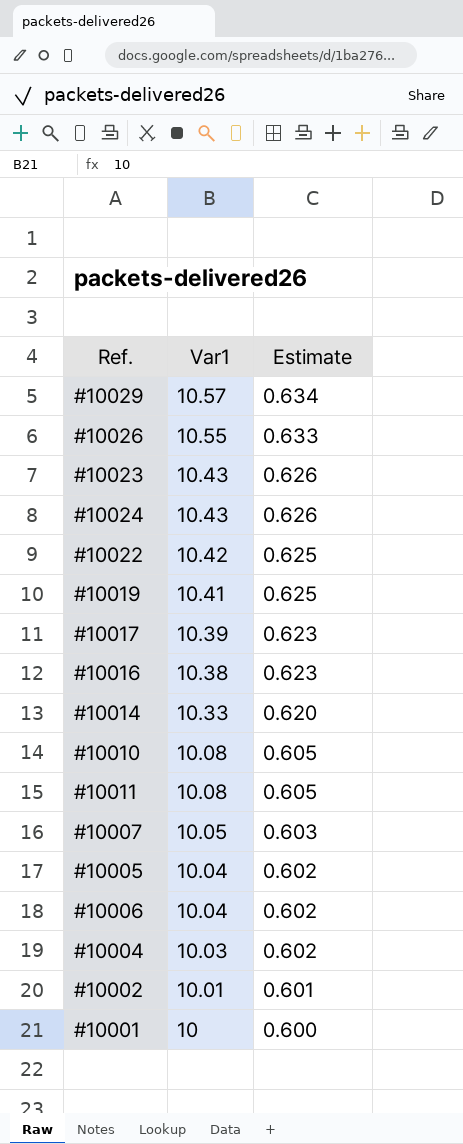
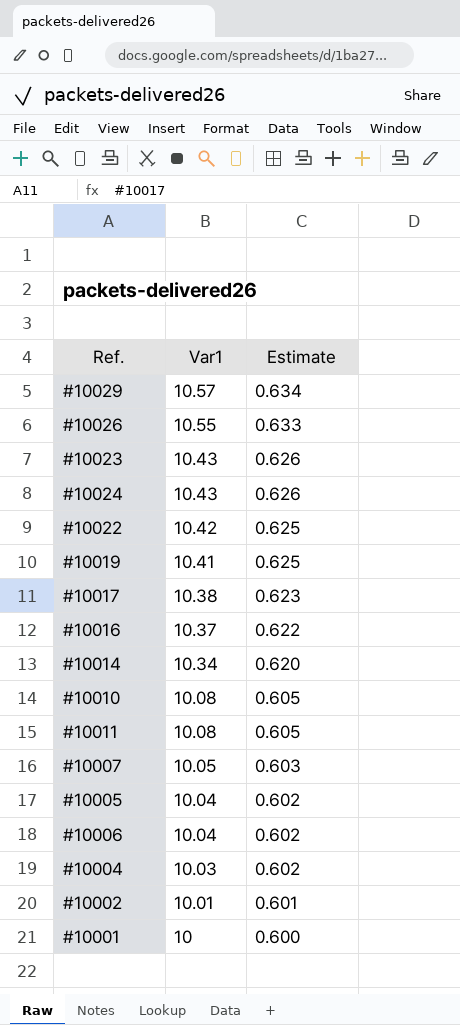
#10017 | Var1: 10.39 -> 10.38
#10016 | Var1: 10.38 -> 10.37
#10016 | Estimate: 0.623 -> 0.622
#10014 | Var1: 10.33 -> 10.34

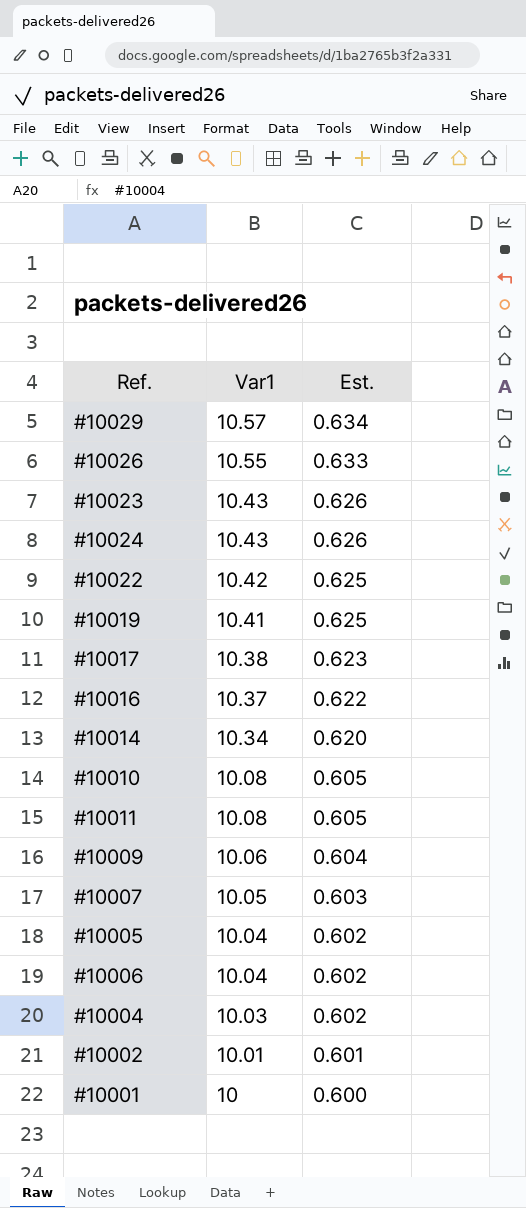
column name: Estimate -> Est.
row #10009: none -> 10.06 | 0.604

